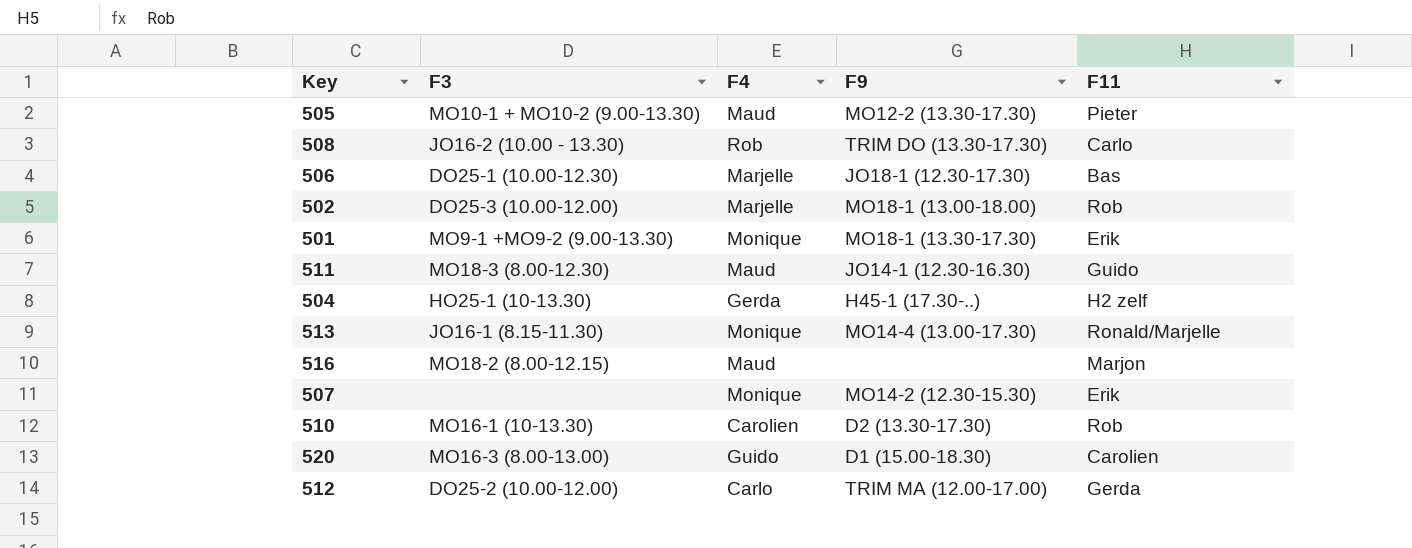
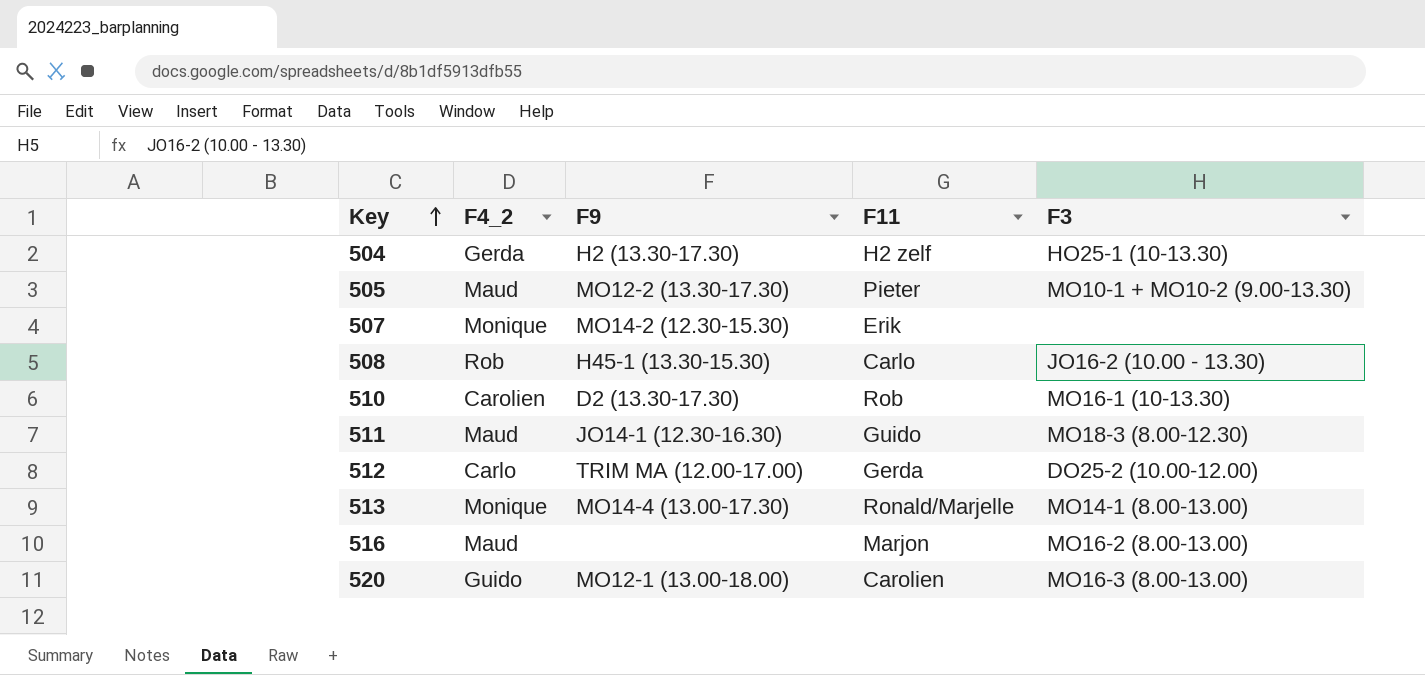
row order: none -> Key ascending
column name: F4 -> F4_2
column F3 | position: 2 -> 5
row 506: DO25-1 (10.00-12.30) | Marjelle | JO18-1 (12.30-17.30) | Bas -> none
row 502: DO25-3 (10.00-12.00) | Marjelle | MO18-1 (13.00-18.00) | Rob -> none
row 501: MO9-1 +MO9-2 (9.00-13.30) | Monique | MO18-1 (13.30-17.30) | Erik -> none
504 | F9: H45-1 (17.30-..) -> H2 (13.30-17.30)
508 | F9: TRIM DO (13.30-17.30) -> H45-1 (13.30-15.30)
513 | F3: JO16-1 (8.15-11.30) -> MO14-1 (8.00-13.00)
516 | F3: MO18-2 (8.00-12.15) -> MO16-2 (8.00-13.00)
520 | F9: D1 (15.00-18.30) -> MO12-1 (13.00-18.00)

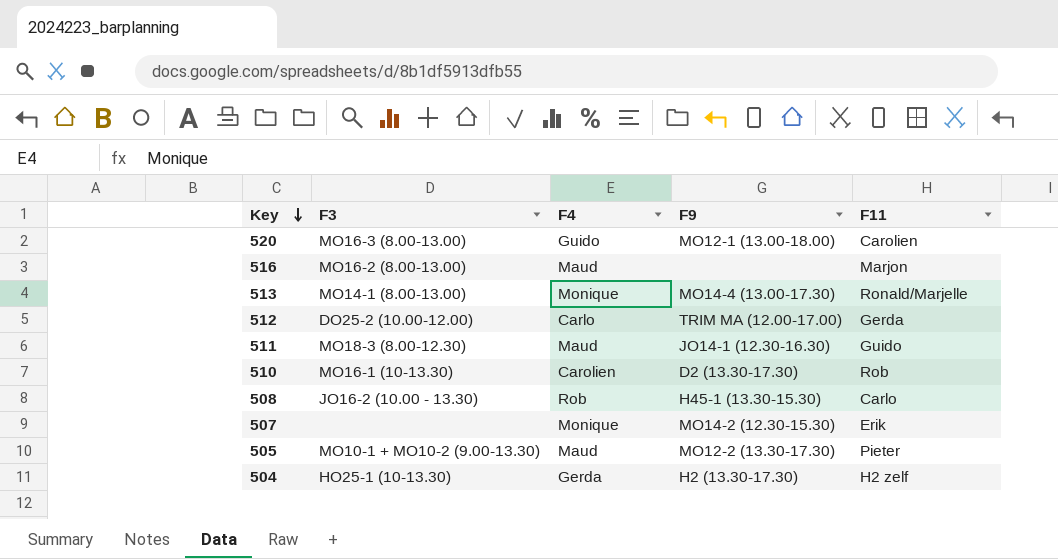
row order: Key ascending -> Key descending
column F3 | position: 5 -> 2
column name: F4_2 -> F4

